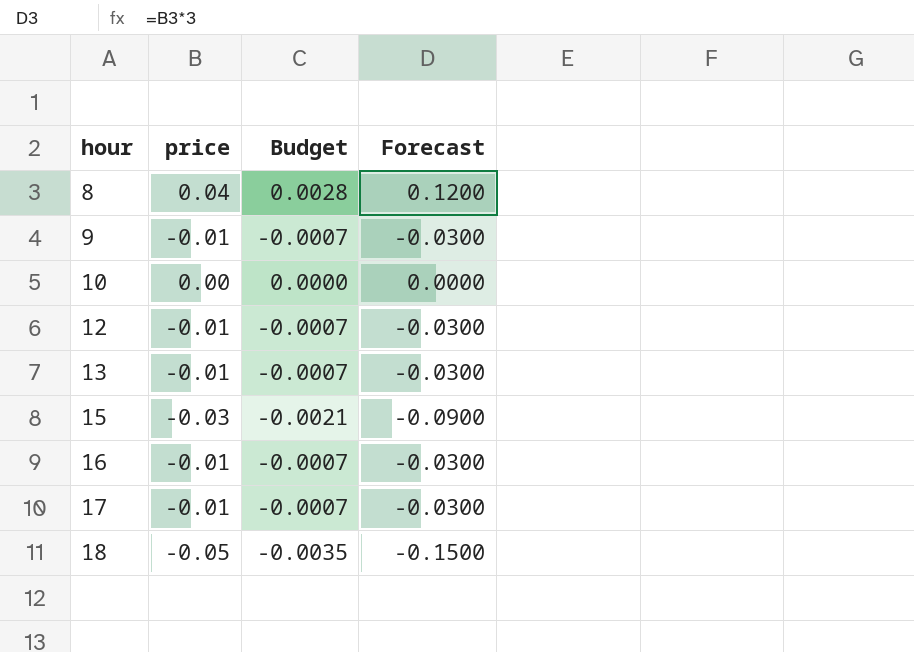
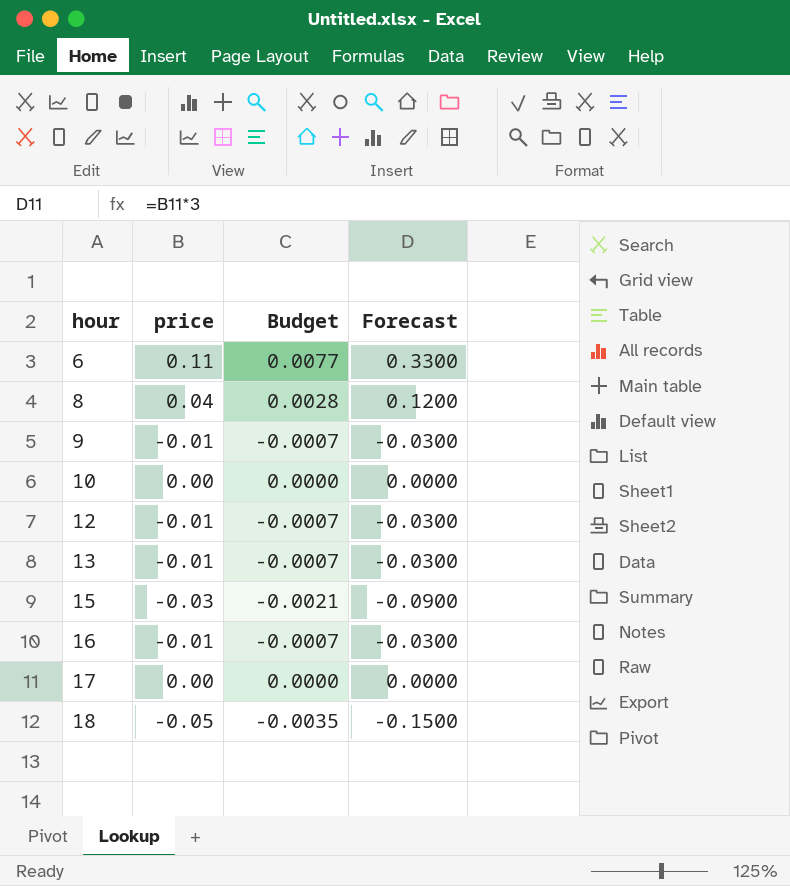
row 6: none -> 0.11 | 0.0077 | 0.3300
17 | price: -0.01 -> 0.00
17 | Budget: -0.0007 -> 0.0000
17 | Forecast: -0.0300 -> 0.0000

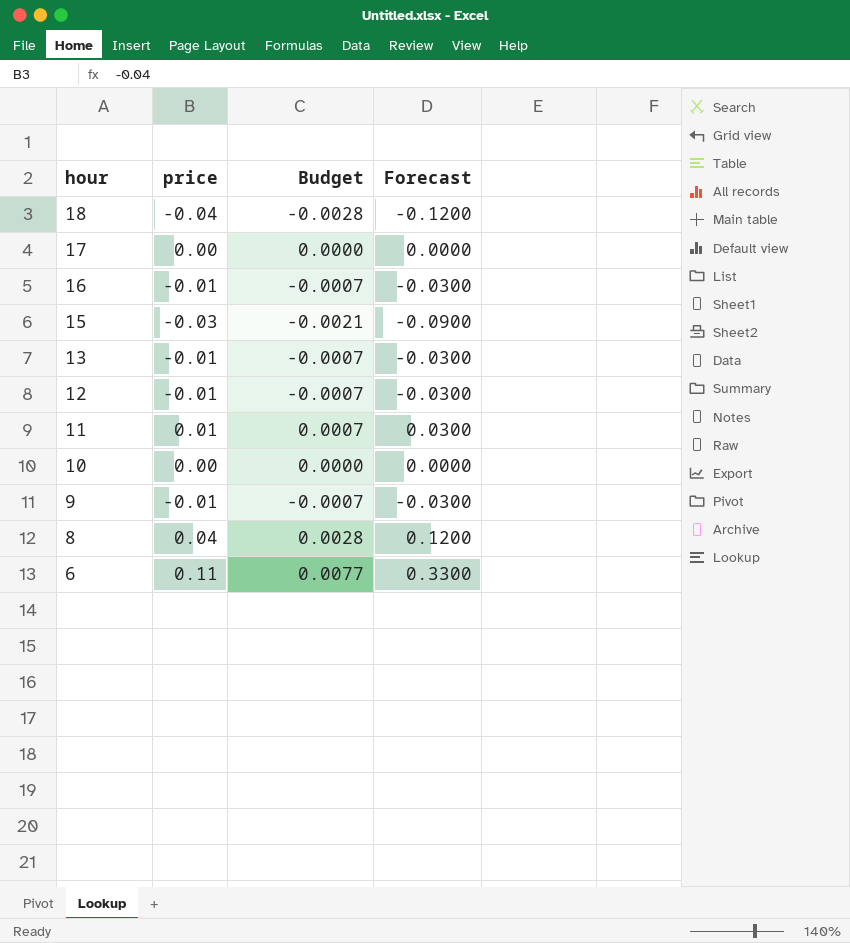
row order: hour ascending -> hour descending
18 | price: -0.05 -> -0.04
18 | Budget: -0.0035 -> -0.0028
18 | Forecast: -0.1500 -> -0.1200
row 11: none -> 0.01 | 0.0007 | 0.0300

